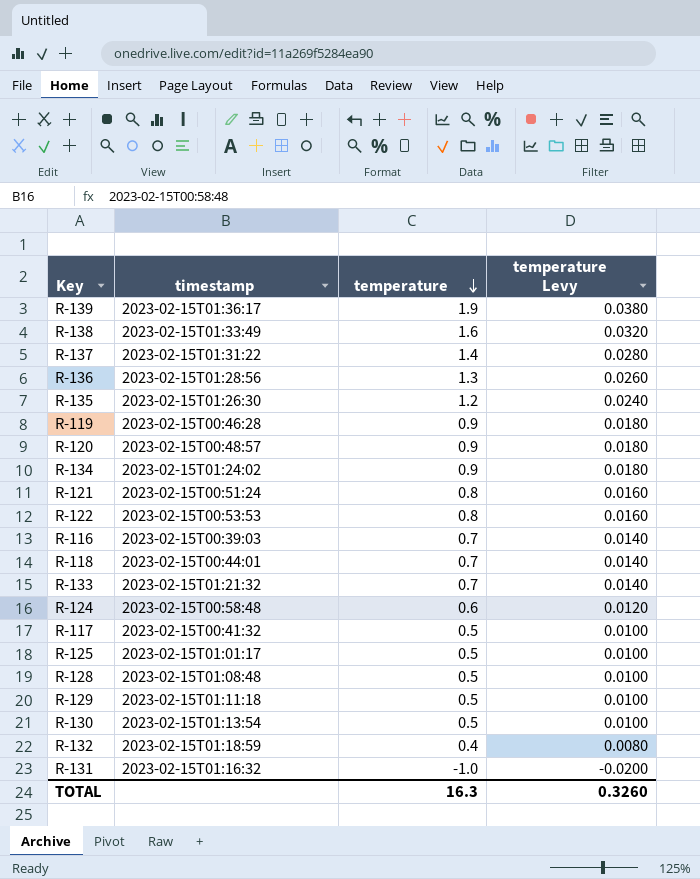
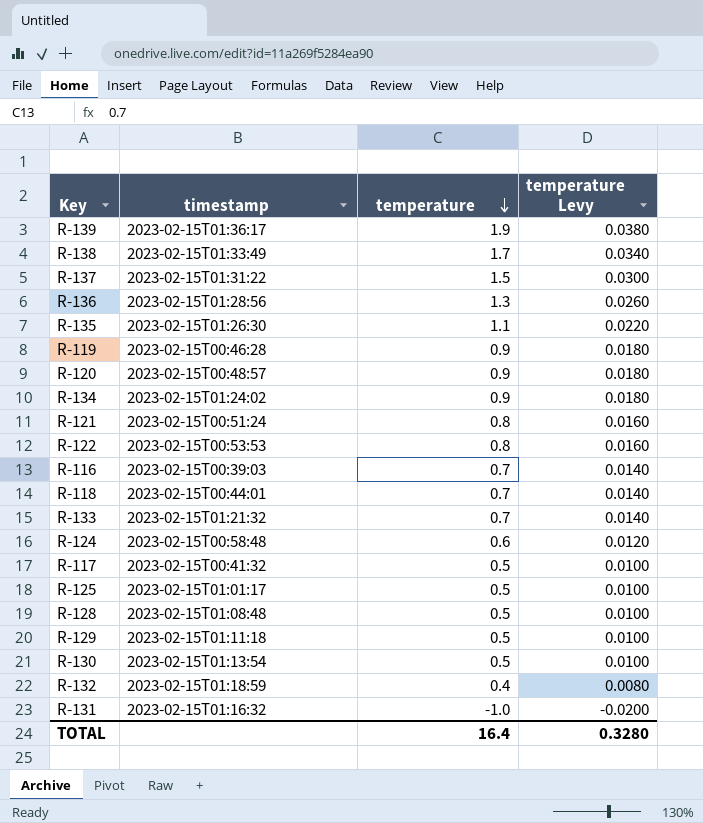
R-138 | temperature: 1.6 -> 1.7
R-138 | temperature Levy: 0.0320 -> 0.0340
R-137 | temperature: 1.4 -> 1.5
R-137 | temperature Levy: 0.0280 -> 0.0300
R-135 | temperature: 1.2 -> 1.1
R-135 | temperature Levy: 0.0240 -> 0.0220
TOTAL | temperature: 16.3 -> 16.4
TOTAL | temperature Levy: 0.3260 -> 0.3280

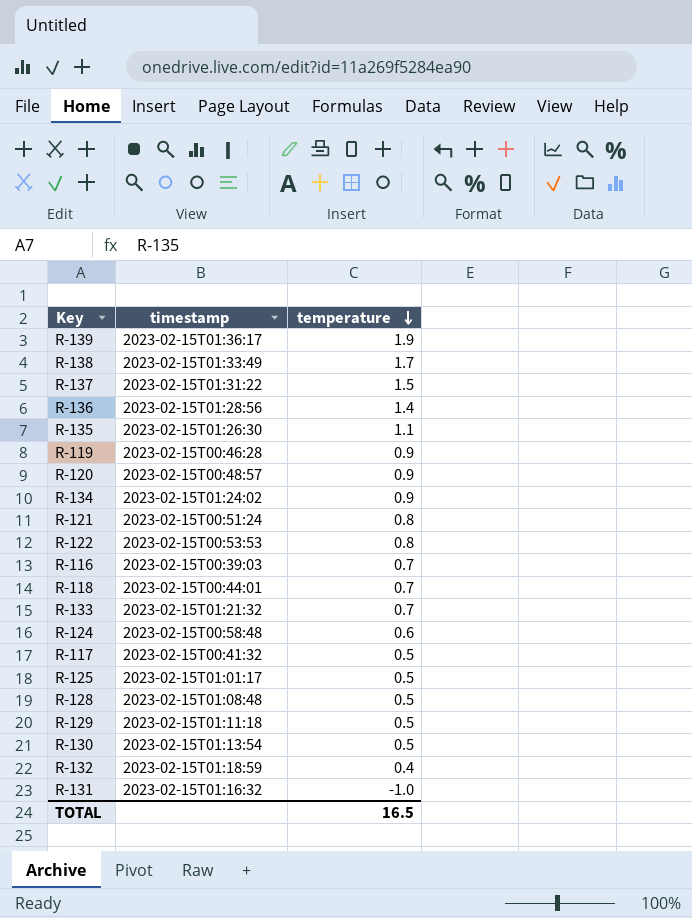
column temperature Levy | formula: [temperature] * 0.02 -> none
R-136 | temperature: 1.3 -> 1.4
TOTAL | temperature: 16.4 -> 16.5

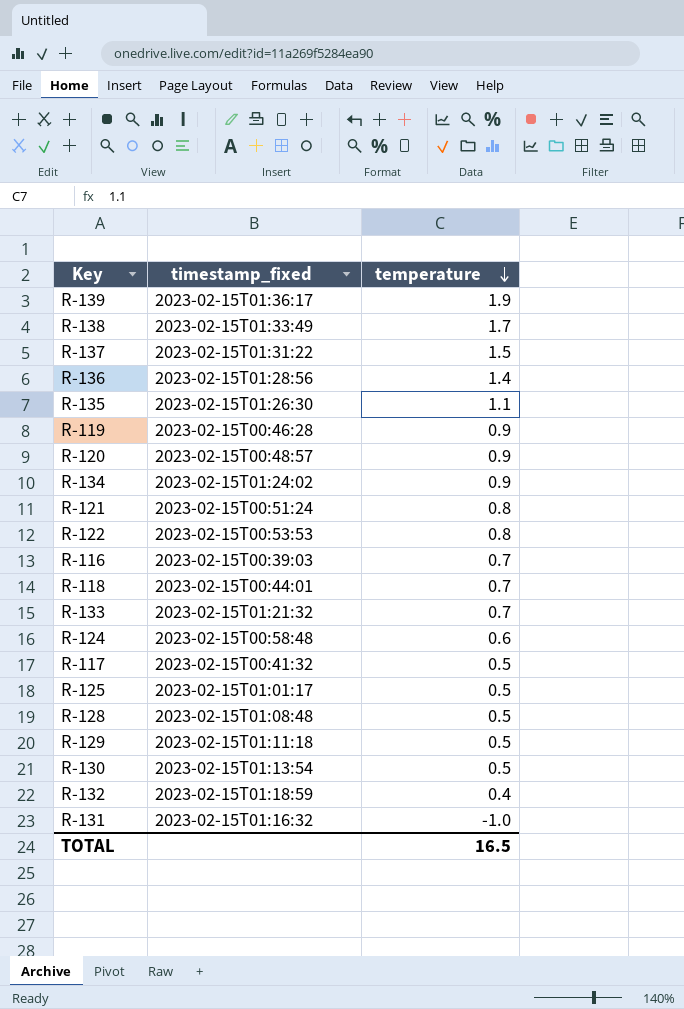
column name: timestamp -> timestamp_fixed

